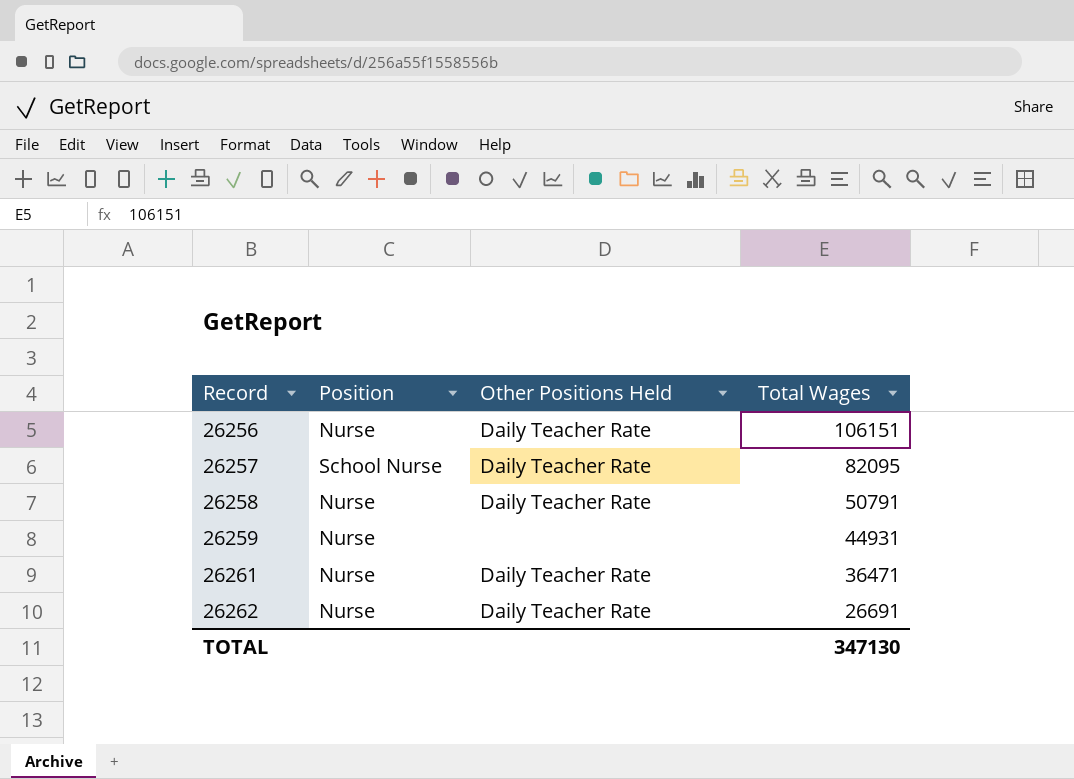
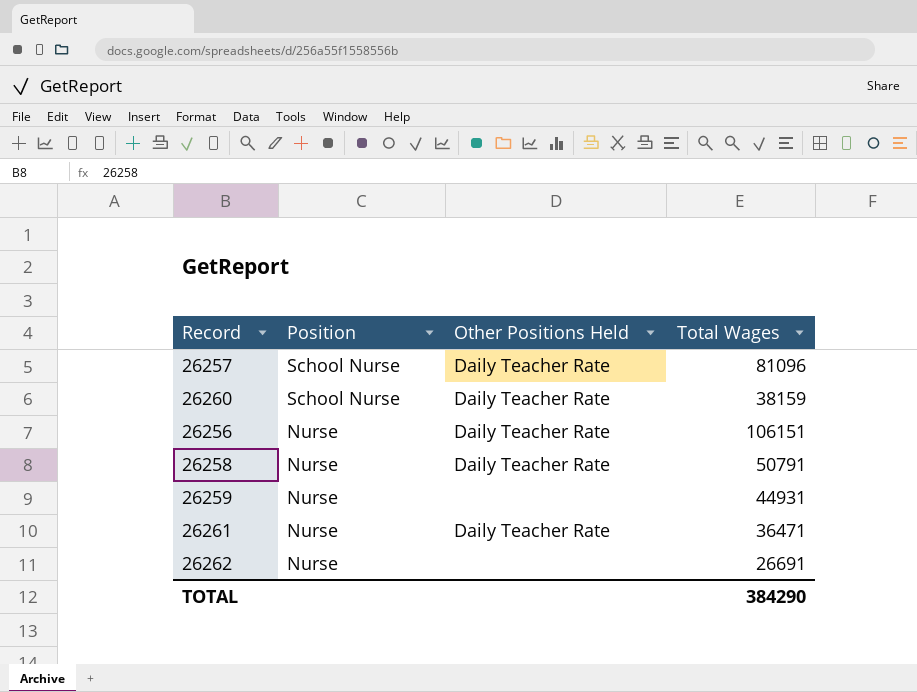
row order: Record ascending -> Position descending
26257 | Total Wages: 82095 -> 81096
row 26260: none -> School Nurse | Daily Teacher Rate | 38159
26262 | Other Positions Held: Daily Teacher Rate -> none
TOTAL | Total Wages: 347130 -> 384290

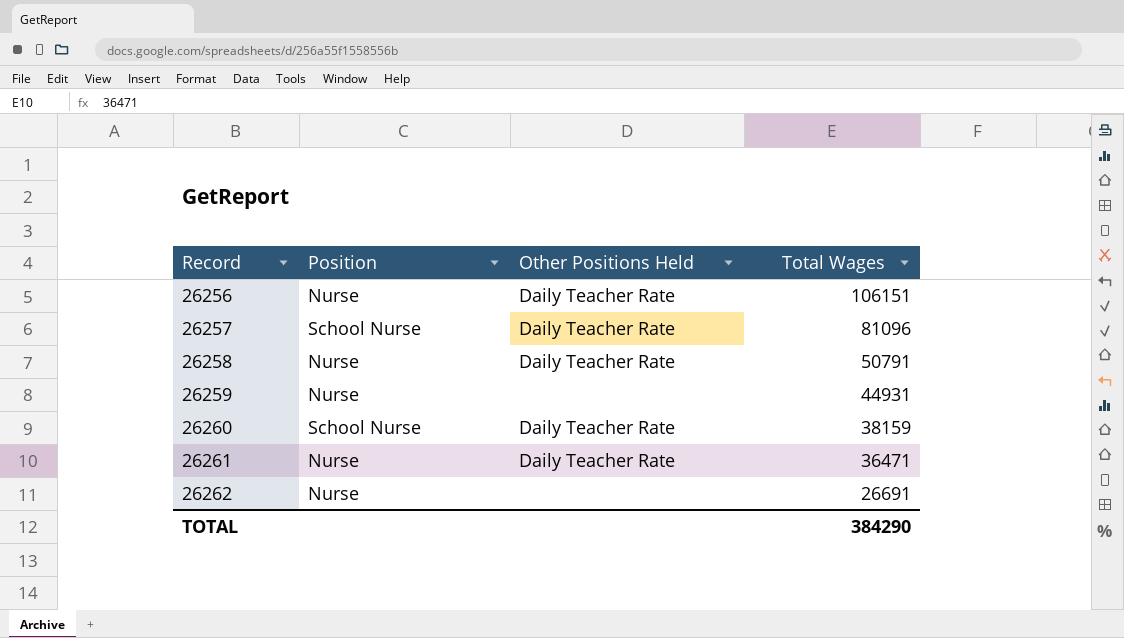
row order: Position descending -> Record ascending

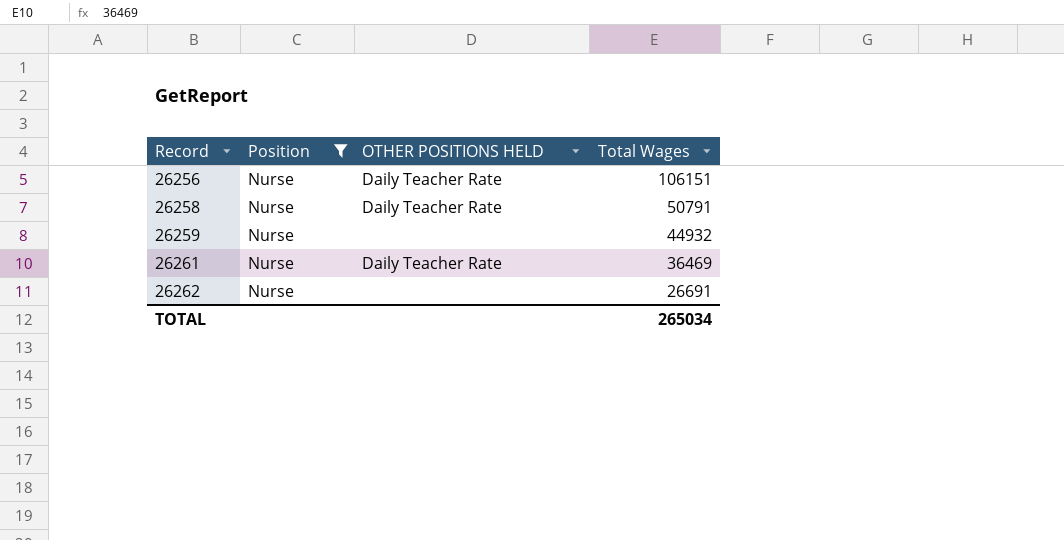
filter: none -> Position = Nurse
column name: Other Positions Held -> OTHER POSITIONS HELD
26259 | Total Wages: 44931 -> 44932
26261 | Total Wages: 36471 -> 36469
TOTAL | Total Wages: 384290 -> 265034

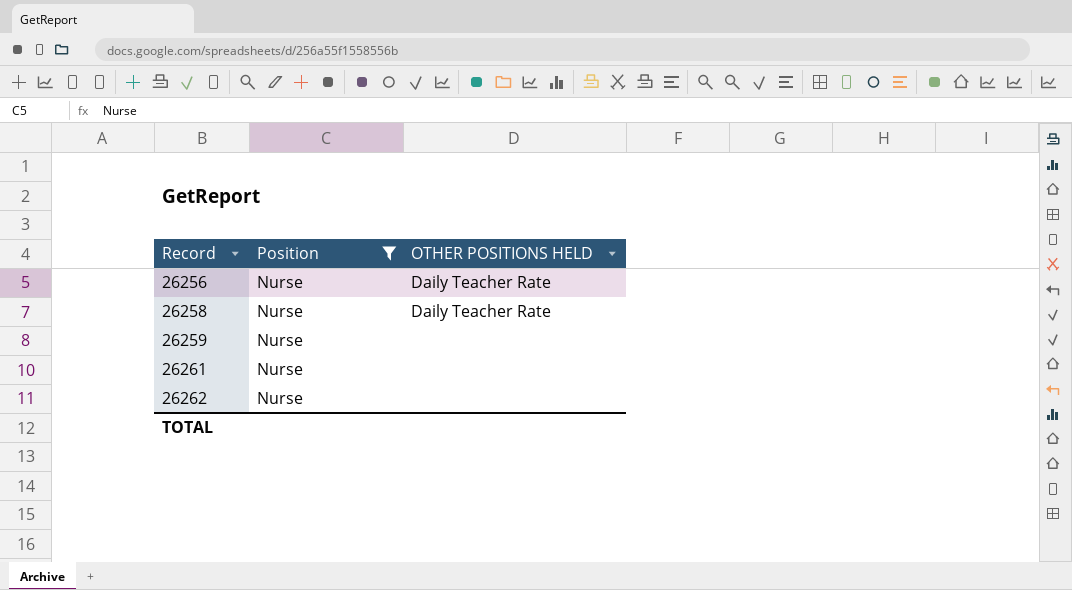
column Total Wages | position: 4 -> none
26261 | OTHER POSITIONS HELD: Daily Teacher Rate -> none

